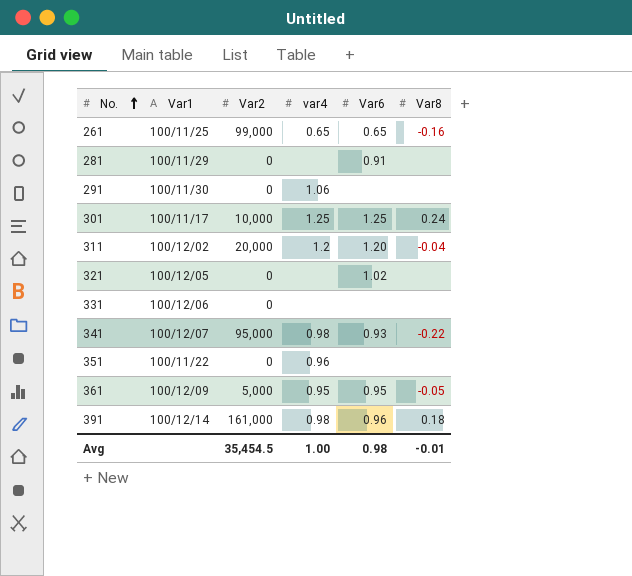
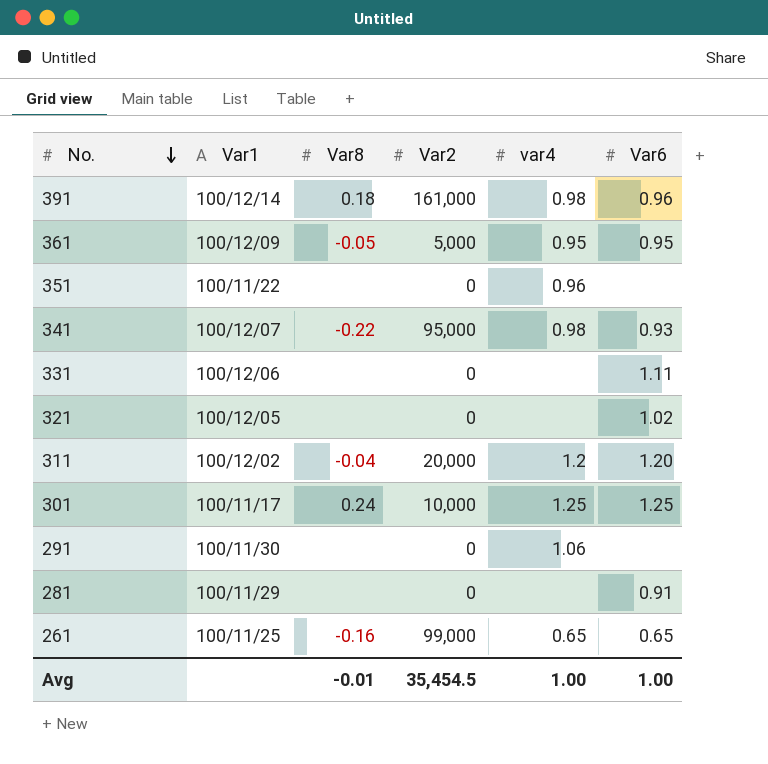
row order: No. ascending -> No. descending
column Var8 | position: 6 -> 3
331 | Var6: none -> 1.11
Avg | Var6: 0.98 -> 1.00

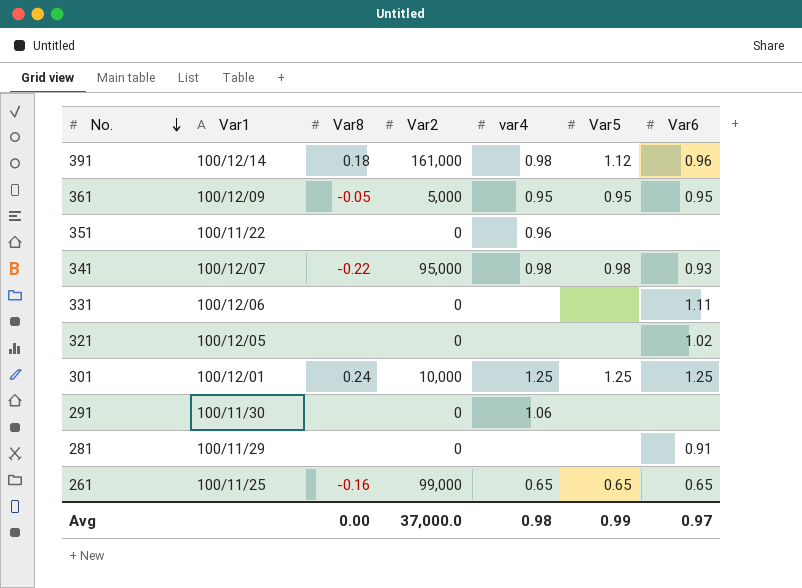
column Var5 | position: none -> 6
row 311: 100/12/02 | -0.04 | 20,000 | 1.2 | 1.20 -> none
301 | Var1: 100/11/17 -> 100/12/01
Avg | Var8: -0.01 -> 0.00
Avg | Var2: 35,454.5 -> 37,000.0
Avg | var4: 1.00 -> 0.98
Avg | Var6: 1.00 -> 0.97

